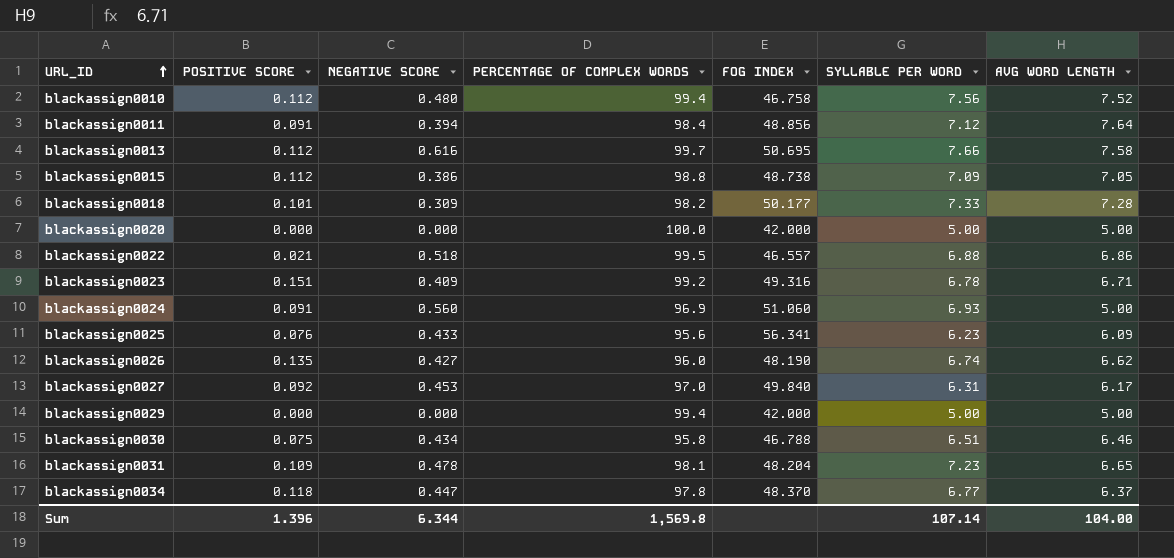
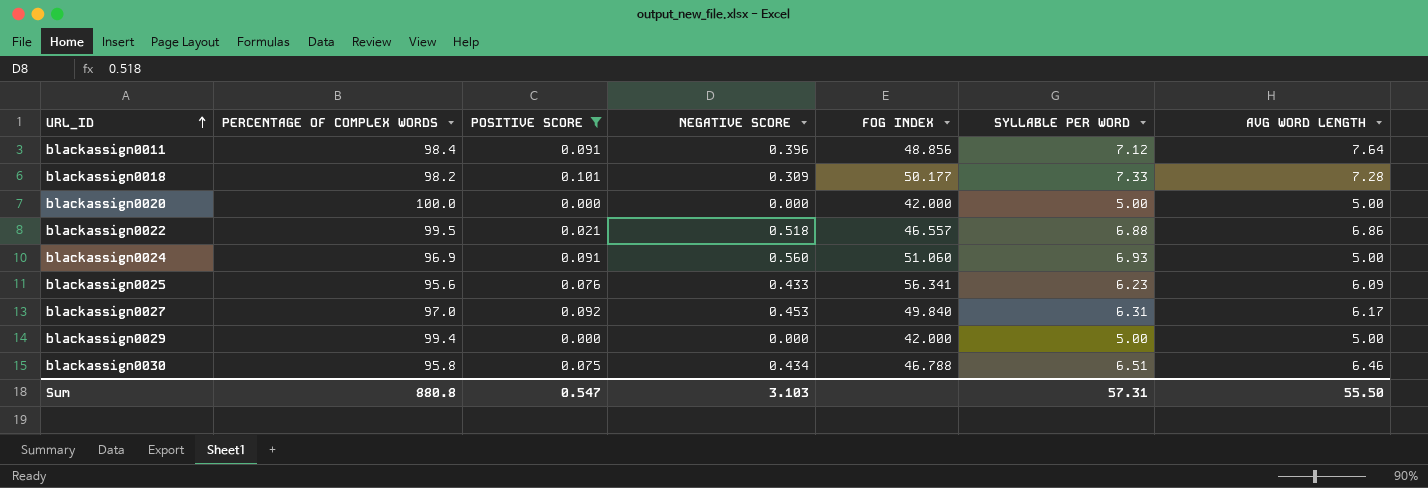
filter: none -> POSITIVE SCORE <= 0.101
column PERCENTAGE OF COMPLEX WORDS | position: 4 -> 2
blackassign0011 | NEGATIVE SCORE: 0.394 -> 0.396
Sum | PERCENTAGE OF COMPLEX WORDS: 1,569.8 -> 880.8
Sum | POSITIVE SCORE: 1.396 -> 0.547
Sum | NEGATIVE SCORE: 6.344 -> 3.103
Sum | SYLLABLE PER WORD: 107.14 -> 57.31
Sum | AVG WORD LENGTH: 104.00 -> 55.50

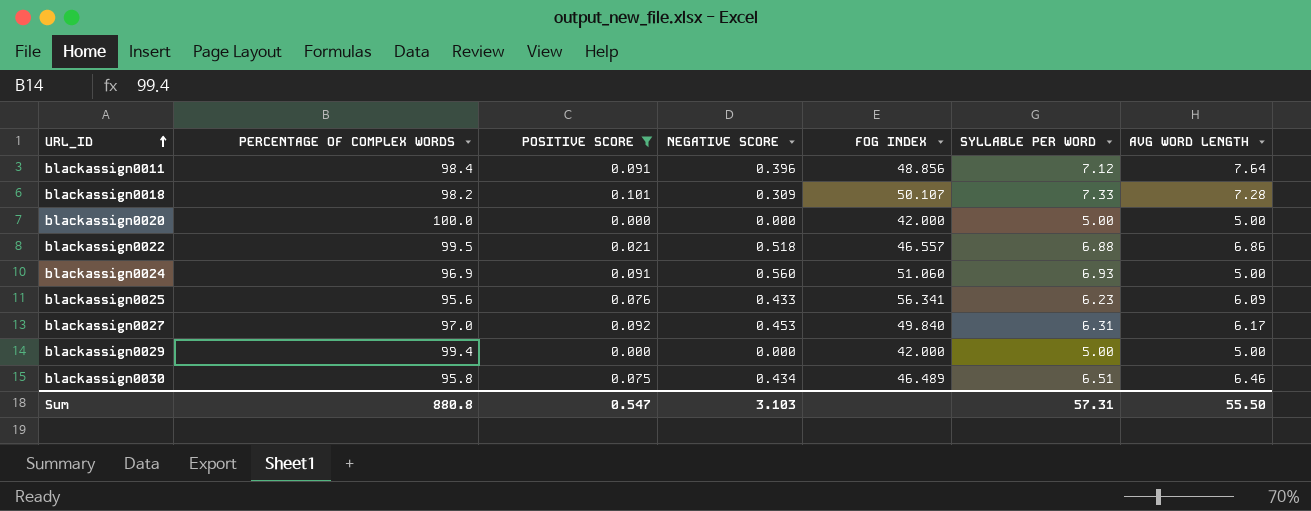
blackassign0018 | FOG INDEX: 50.177 -> 50.107
blackassign0030 | FOG INDEX: 46.788 -> 46.489

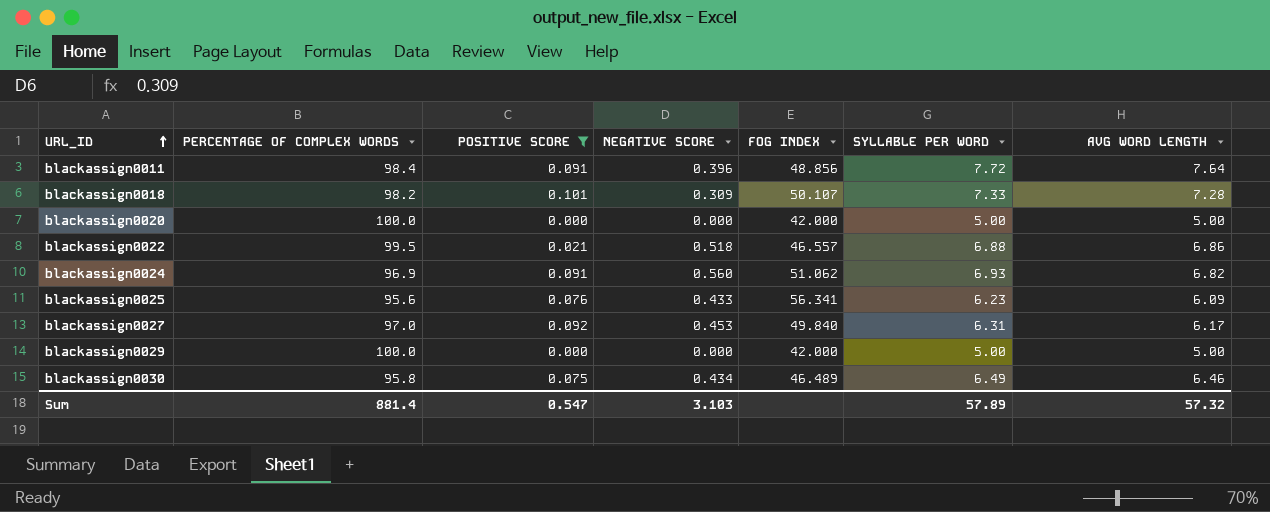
blackassign0011 | SYLLABLE PER WORD: 7.12 -> 7.72
blackassign0024 | FOG INDEX: 51.060 -> 51.062
blackassign0024 | AVG WORD LENGTH: 5.00 -> 6.82
blackassign0029 | PERCENTAGE OF COMPLEX WORDS: 99.4 -> 100.0
blackassign0030 | SYLLABLE PER WORD: 6.51 -> 6.49
Sum | PERCENTAGE OF COMPLEX WORDS: 880.8 -> 881.4
Sum | SYLLABLE PER WORD: 57.31 -> 57.89
Sum | AVG WORD LENGTH: 55.50 -> 57.32

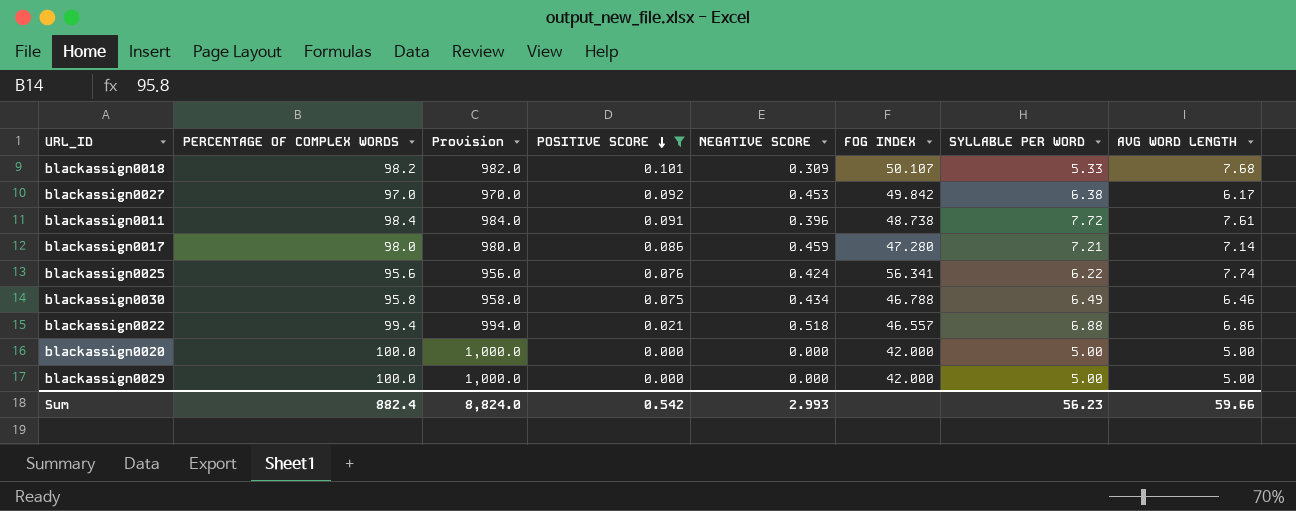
row order: URL_ID ascending -> POSITIVE SCORE descending
column Provision | formula: none -> [PERCENTAGE OF COMPLEX WORDS] * 10
row blackassign0024: 96.9 | 0.091 | 0.560 | 51.062 | 6.93 | 6.82 -> none
blackassign0018 | SYLLABLE PER WORD: 7.33 -> 5.33
blackassign0018 | AVG WORD LENGTH: 7.28 -> 7.68
blackassign0027 | FOG INDEX: 49.840 -> 49.842
blackassign0027 | SYLLABLE PER WORD: 6.31 -> 6.38
blackassign0011 | FOG INDEX: 48.856 -> 48.738
blackassign0011 | AVG WORD LENGTH: 7.64 -> 7.61
row blackassign0017: none -> 98.0 | 980.0 | 0.086 | 0.459 | 47.280 | 7.21 | 7.14
blackassign0025 | NEGATIVE SCORE: 0.433 -> 0.424
blackassign0025 | SYLLABLE PER WORD: 6.23 -> 6.22
blackassign0025 | AVG WORD LENGTH: 6.09 -> 7.74
blackassign0030 | FOG INDEX: 46.489 -> 46.788
blackassign0022 | PERCENTAGE OF COMPLEX WORDS: 99.5 -> 99.4
Sum | PERCENTAGE OF COMPLEX WORDS: 881.4 -> 882.4
Sum | POSITIVE SCORE: 0.547 -> 0.542
Sum | NEGATIVE SCORE: 3.103 -> 2.993
Sum | SYLLABLE PER WORD: 57.89 -> 56.23
Sum | AVG WORD LENGTH: 57.32 -> 59.66

